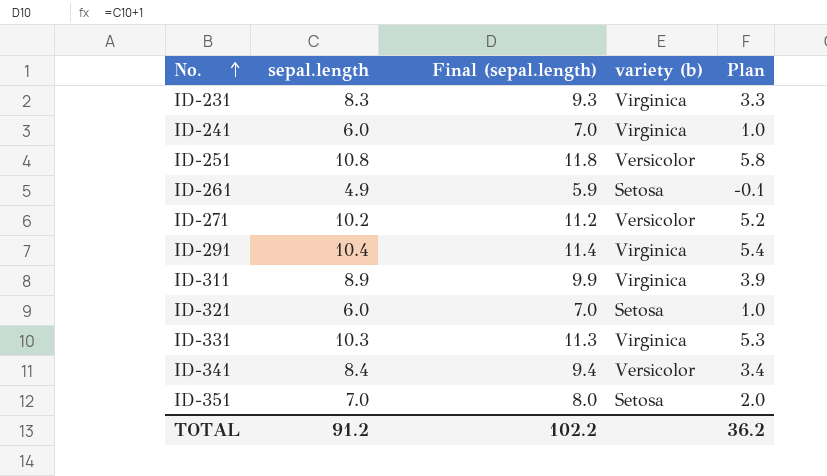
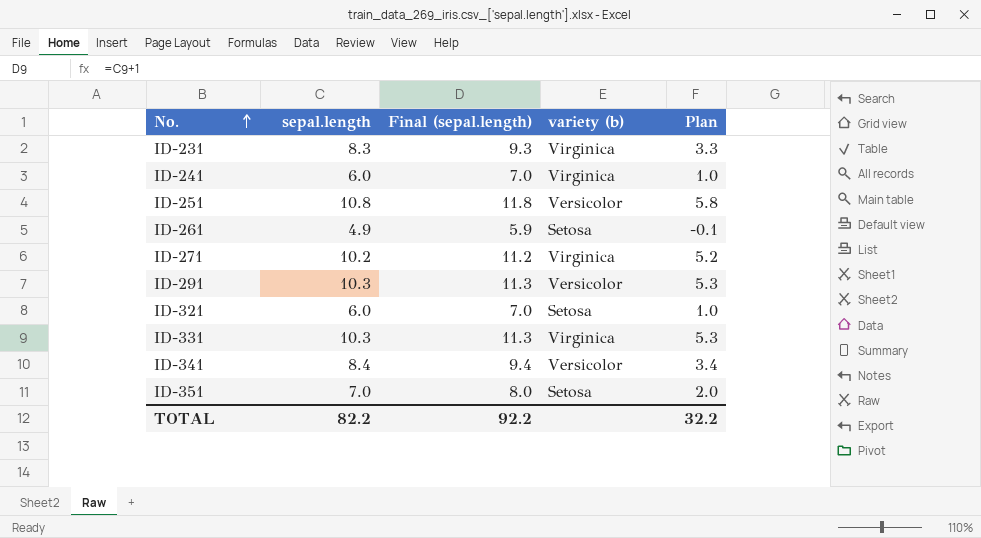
row ID-311: 8.9 | 9.9 | Virginica | 3.9 -> none
ID-271 | variety (b): Versicolor -> Virginica
ID-291 | sepal.length: 10.4 -> 10.3
ID-291 | Final (sepal.length): 11.4 -> 11.3
ID-291 | variety (b): Virginica -> Versicolor
ID-291 | Plan: 5.4 -> 5.3
TOTAL | sepal.length: 91.2 -> 82.2
TOTAL | Final (sepal.length): 102.2 -> 92.2
TOTAL | Plan: 36.2 -> 32.2

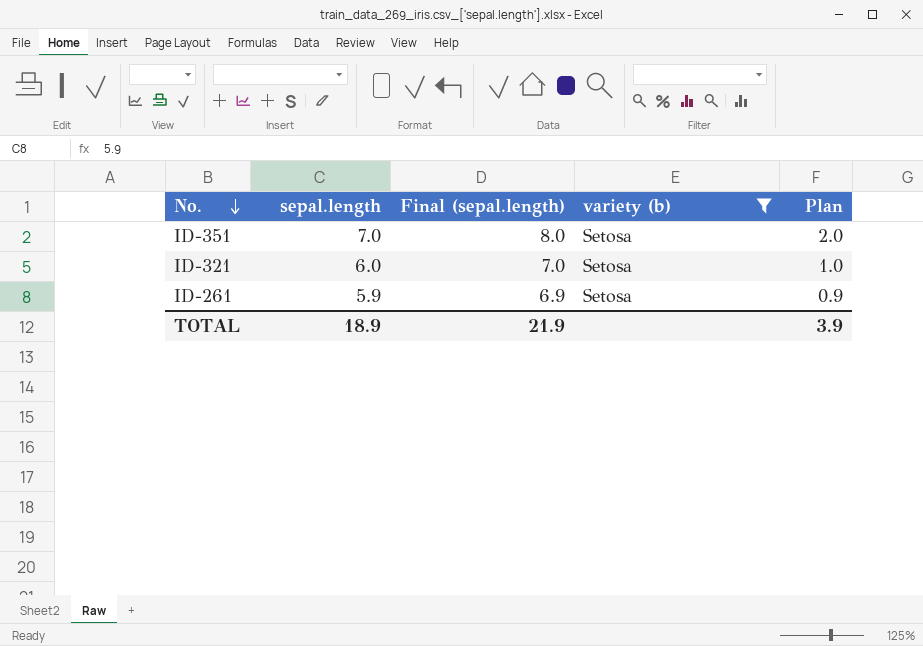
filter: none -> variety (b) = Setosa
row order: No. ascending -> No. descending
ID-261 | sepal.length: 4.9 -> 5.9
ID-261 | Final (sepal.length): 5.9 -> 6.9
ID-261 | Plan: -0.1 -> 0.9
TOTAL | sepal.length: 82.2 -> 18.9
TOTAL | Final (sepal.length): 92.2 -> 21.9
TOTAL | Plan: 32.2 -> 3.9

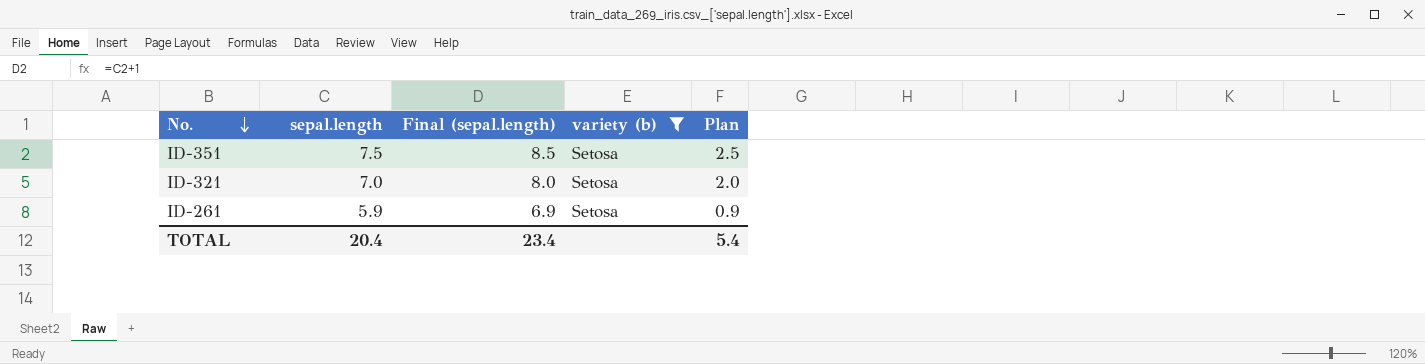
ID-351 | sepal.length: 7.0 -> 7.5
ID-351 | Final (sepal.length): 8.0 -> 8.5
ID-351 | Plan: 2.0 -> 2.5
ID-321 | sepal.length: 6.0 -> 7.0
ID-321 | Final (sepal.length): 7.0 -> 8.0
ID-321 | Plan: 1.0 -> 2.0
TOTAL | sepal.length: 18.9 -> 20.4
TOTAL | Final (sepal.length): 21.9 -> 23.4
TOTAL | Plan: 3.9 -> 5.4

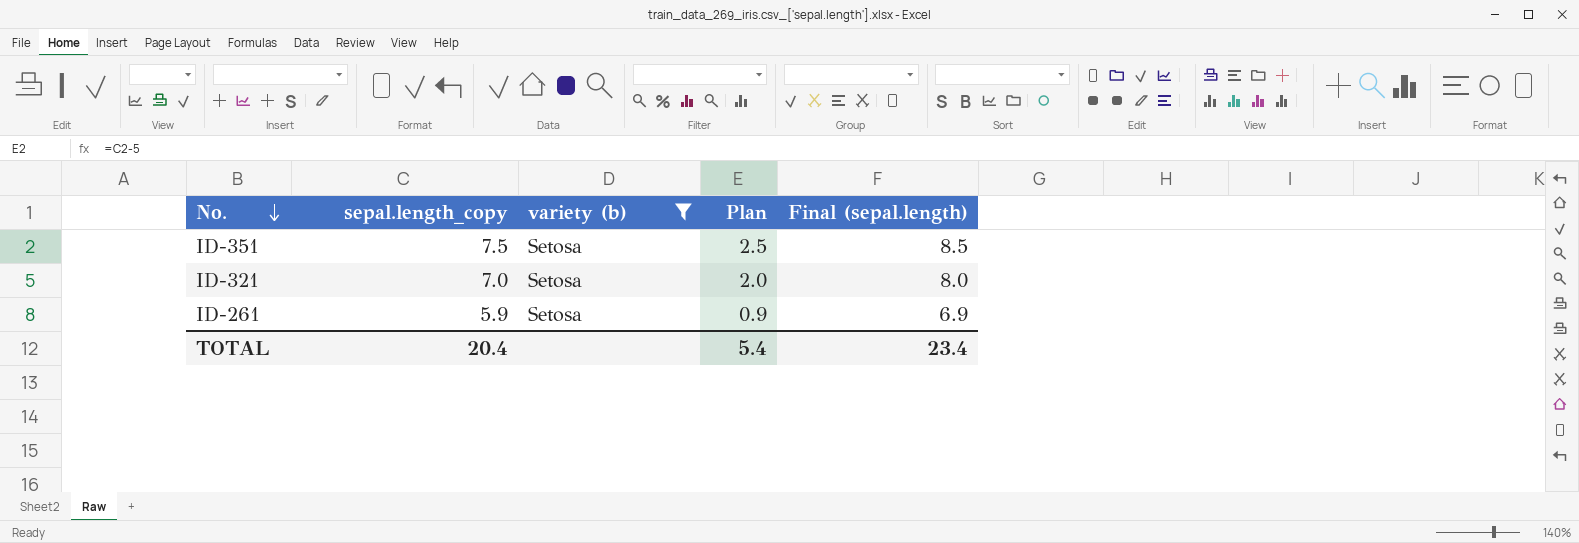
column name: sepal.length -> sepal.length_copy
column Final (sepal.length) | position: 3 -> 5

